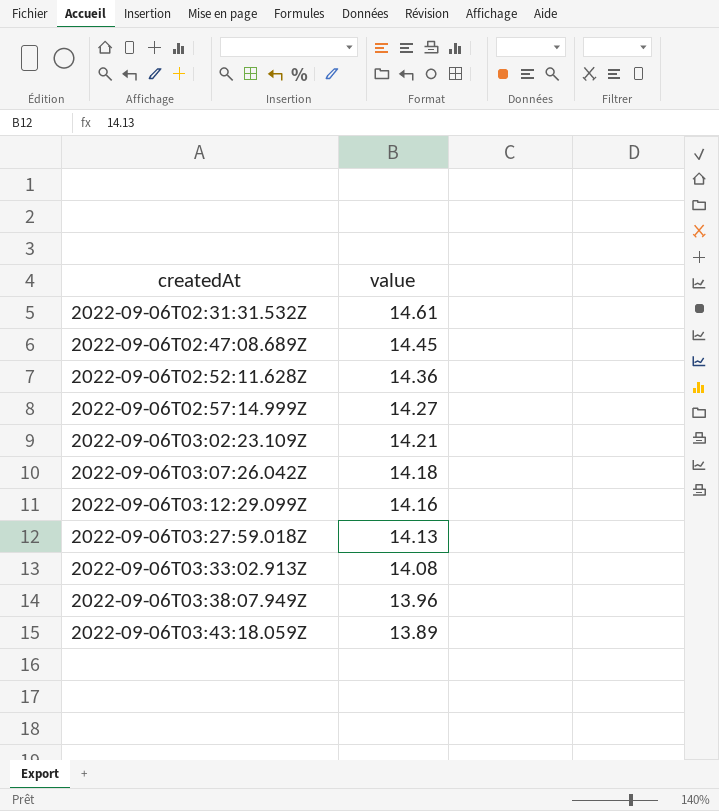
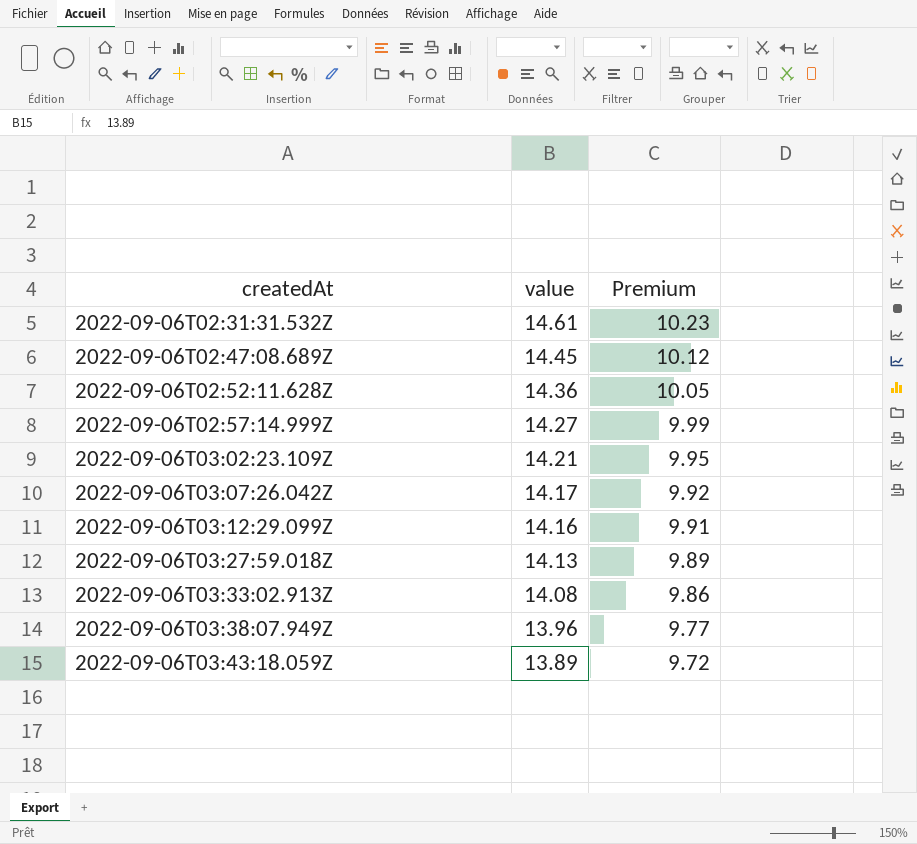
column Premium | formula: none -> [value] * 0.7
2022-09-06T03:07:26.042Z | value: 14.18 -> 14.17

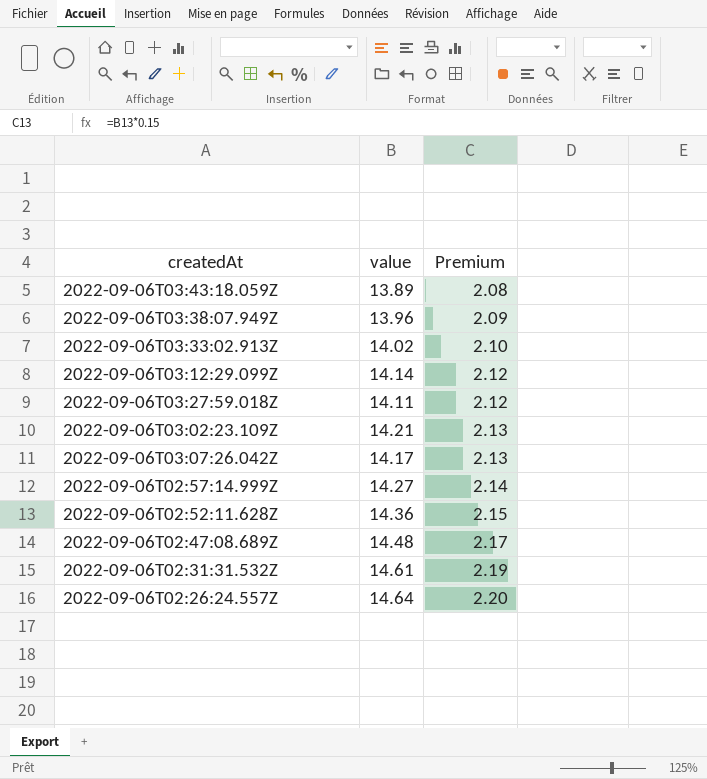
row order: createdAt ascending -> Premium ascending
column Premium | formula: [value] * 0.7 -> [value] * 0.15
2022-09-06T03:33:02.913Z | value: 14.08 -> 14.02
2022-09-06T03:12:29.099Z | value: 14.16 -> 14.14
2022-09-06T03:27:59.018Z | value: 14.13 -> 14.11
2022-09-06T02:47:08.689Z | value: 14.45 -> 14.48
row 2022-09-06T02:26:24.557Z: none -> 14.64 | 2.20

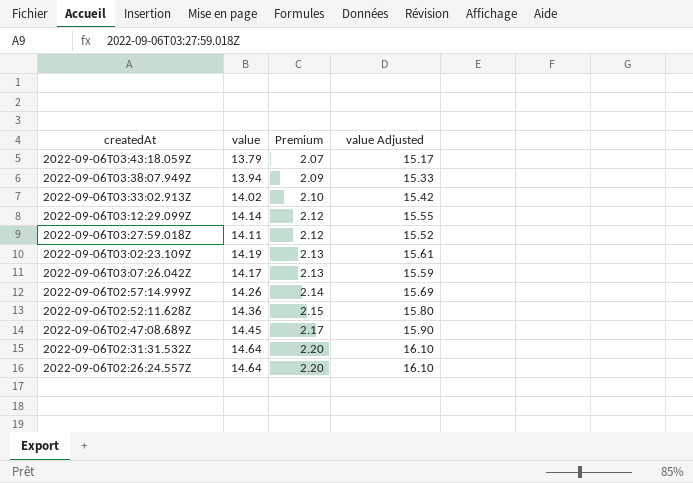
column value Adjusted | formula: none -> [value] * 1.1
2022-09-06T03:43:18.059Z | value: 13.89 -> 13.79
2022-09-06T03:43:18.059Z | Premium: 2.08 -> 2.07
2022-09-06T03:38:07.949Z | value: 13.96 -> 13.94
2022-09-06T03:02:23.109Z | value: 14.21 -> 14.19
2022-09-06T02:57:14.999Z | value: 14.27 -> 14.26
2022-09-06T02:47:08.689Z | value: 14.48 -> 14.45
2022-09-06T02:31:31.532Z | value: 14.61 -> 14.64
2022-09-06T02:31:31.532Z | Premium: 2.19 -> 2.20

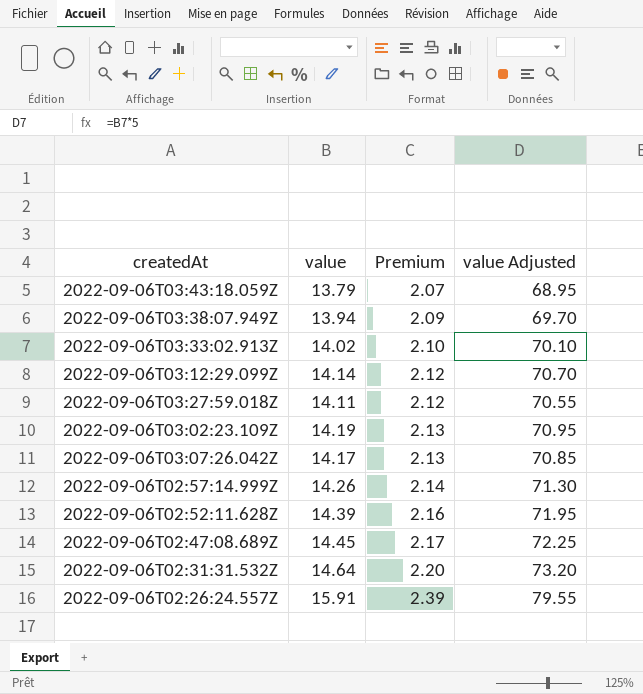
column value Adjusted | formula: [value] * 1.1 -> [value] * 5
2022-09-06T02:52:11.628Z | value: 14.36 -> 14.39
2022-09-06T02:52:11.628Z | Premium: 2.15 -> 2.16
2022-09-06T02:26:24.557Z | value: 14.64 -> 15.91
2022-09-06T02:26:24.557Z | Premium: 2.20 -> 2.39

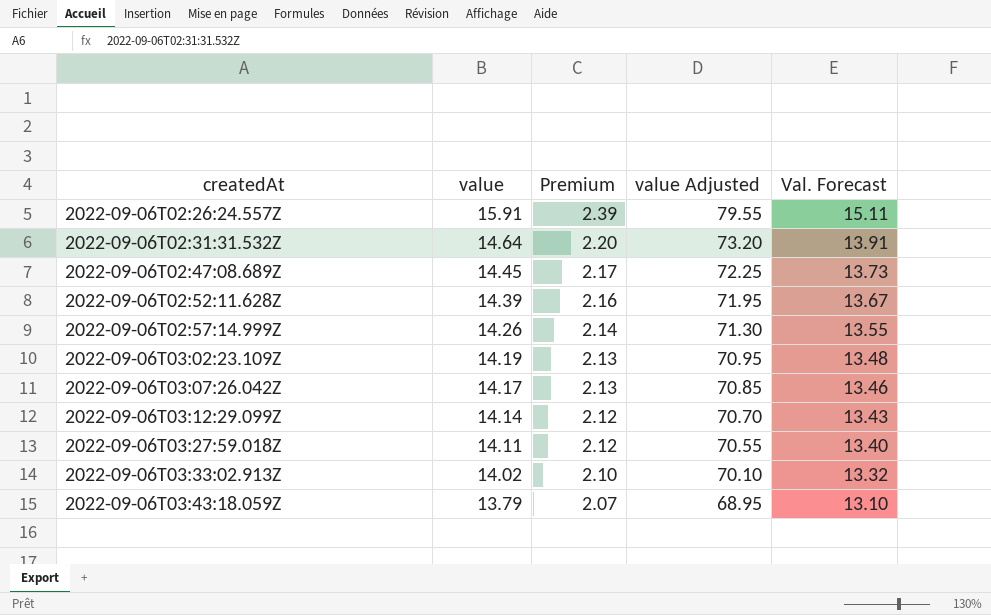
row order: Premium ascending -> createdAt ascending
column Val. Forecast | formula: none -> [value] * 0.95
row 2022-09-06T03:38:07.949Z: 13.94 | 2.09 | 69.70 -> none

